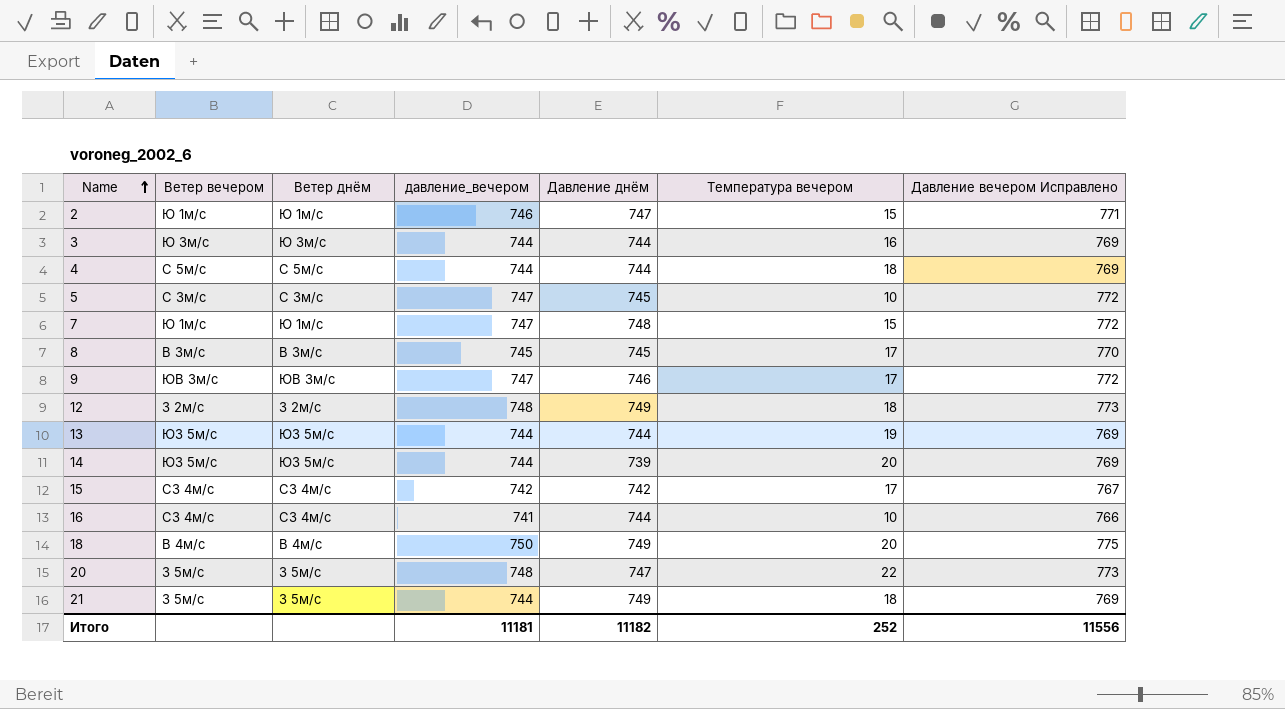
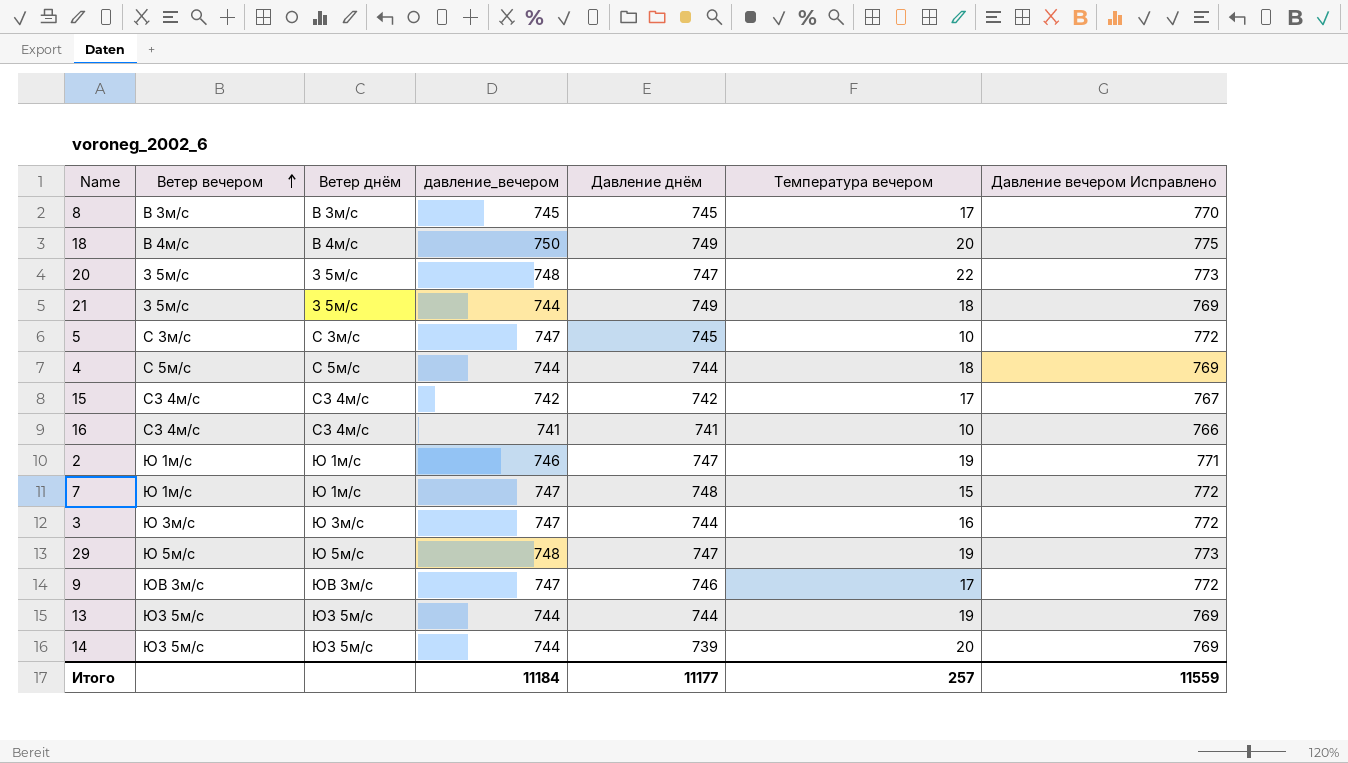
row order: Name ascending -> Ветер вечером ascending
row 12: З 2м/с | З 2м/с | 748 | 749 | 18 | 773 -> none
16 | Давление днём: 744 -> 741
2 | Температура вечером: 15 -> 19
3 | давление_вечером: 744 -> 747
3 | Давление вечером Исправлено: 769 -> 772
row 29: none -> Ю 5м/с | Ю 5м/с | 748 | 747 | 19 | 773
Итого | давление_вечером: 11181 -> 11184
Итого | Давление днём: 11182 -> 11177
Итого | Температура вечером: 252 -> 257
Итого | Давление вечером Исправлено: 11556 -> 11559

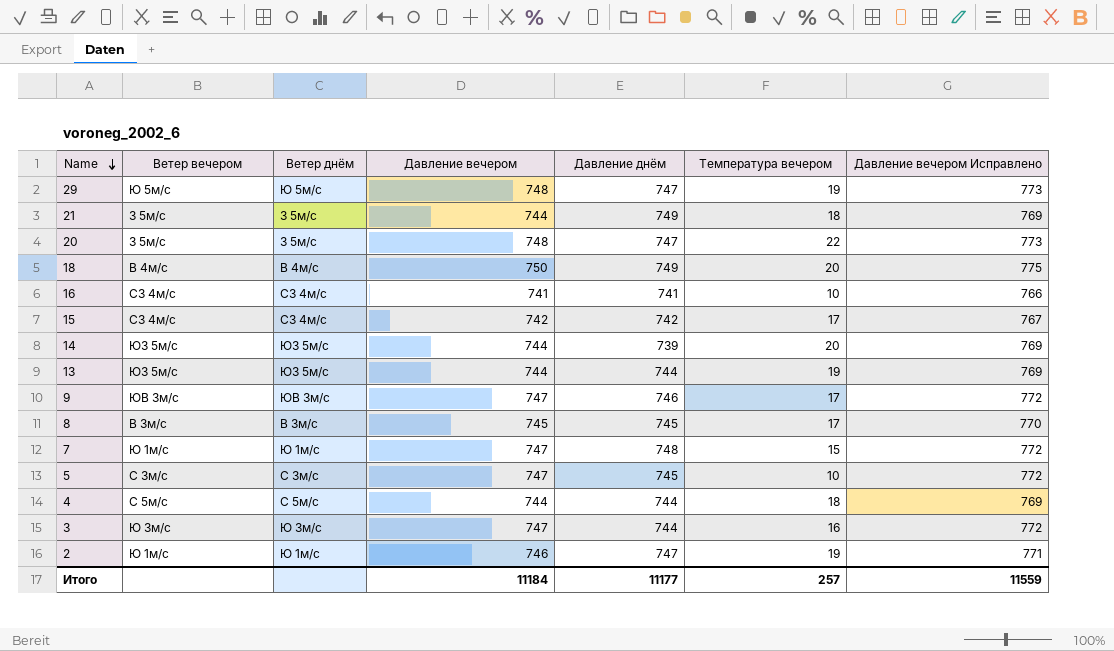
row order: Ветер вечером ascending -> Name descending
column name: давление_вечером -> Давление вечером

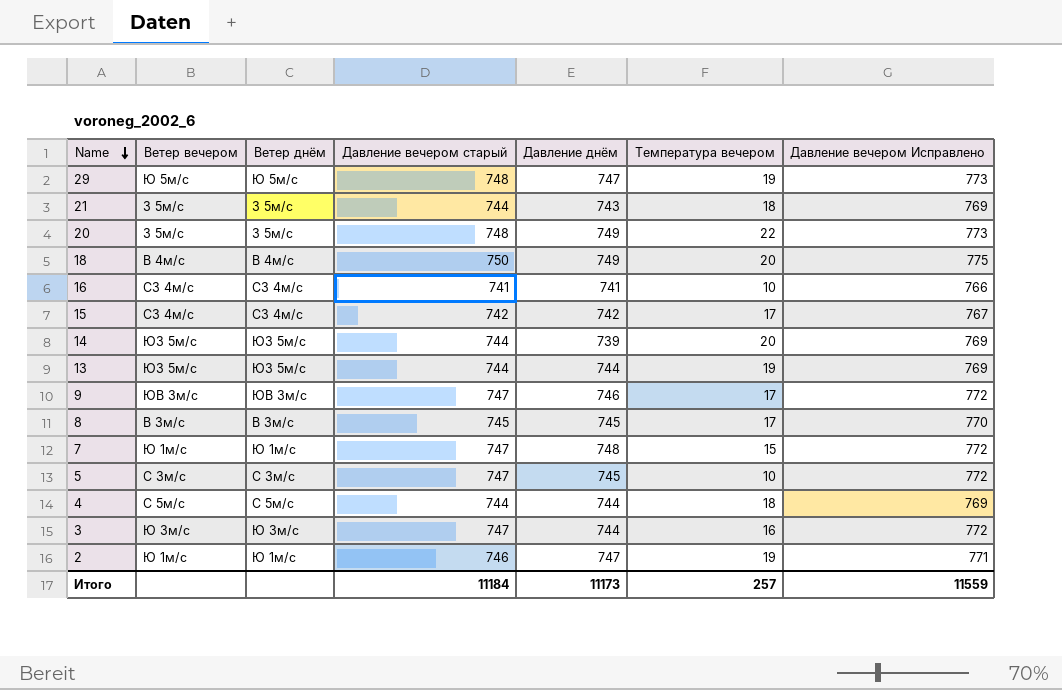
column name: Давление вечером -> Давление вечером старый
21 | Давление днём: 749 -> 743
20 | Давление днём: 747 -> 749
Итого | Давление днём: 11177 -> 11173

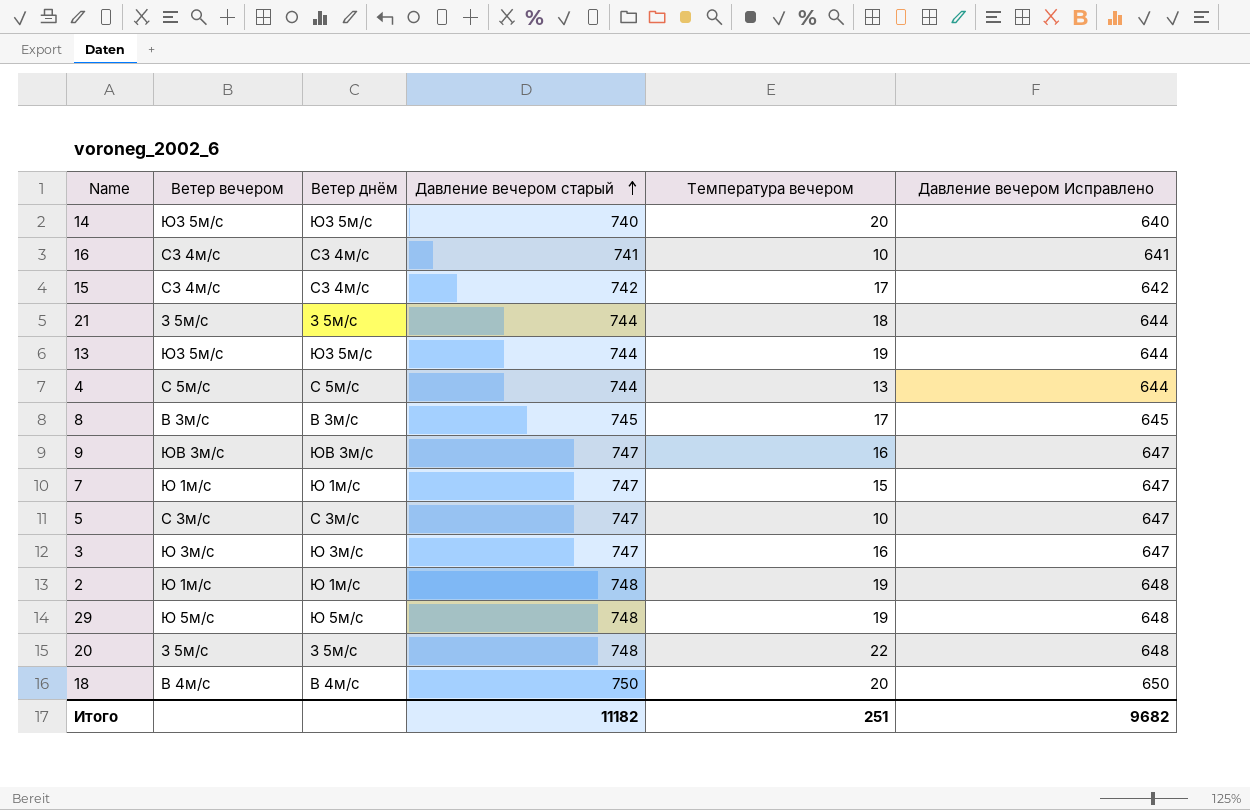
row order: Name descending -> Давление вечером старый ascending
column Давление днём | position: 5 -> none
column Давление вечером Исправлено | formula: [Давление вечером старый] + 25 -> [Давление вечером старый] - 100
14 | Давление вечером старый: 744 -> 740
4 | Температура вечером: 18 -> 13
9 | Температура вечером: 17 -> 16
2 | Давление вечером старый: 746 -> 748
Итого | Давление вечером старый: 11184 -> 11182
Итого | Температура вечером: 257 -> 251
Итого | Давление вечером Исправлено: 11559 -> 9682

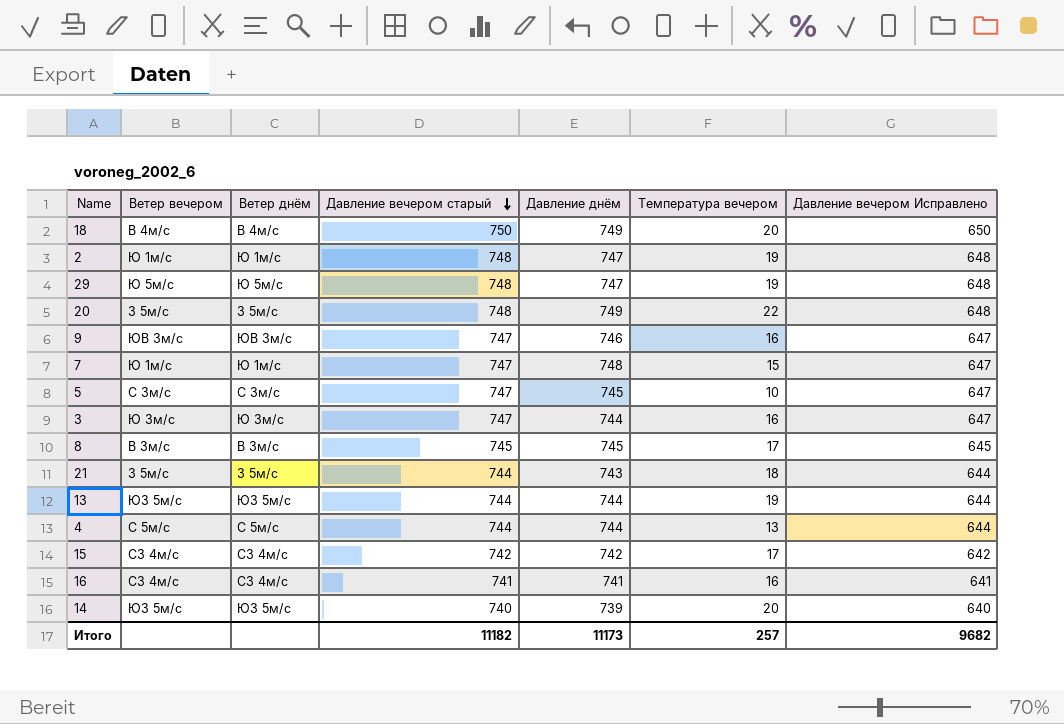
row order: Давление вечером старый ascending -> Давление вечером старый descending
column Давление днём | position: none -> 5
16 | Температура вечером: 10 -> 16
Итого | Температура вечером: 251 -> 257

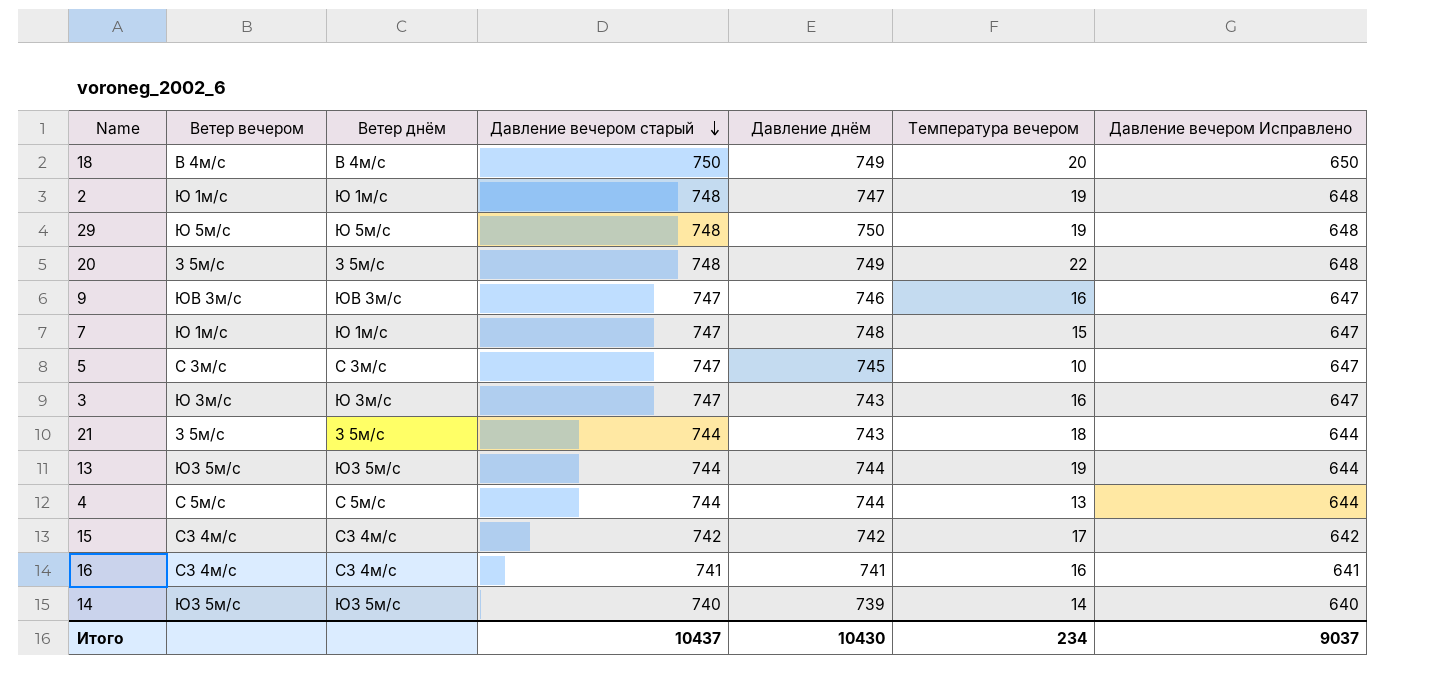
row 8: В 3м/с | В 3м/с | 745 | 745 | 17 | 645 -> none
29 | Давление днём: 747 -> 750
3 | Давление днём: 744 -> 743
14 | Температура вечером: 20 -> 14
Итого | Давление вечером старый: 11182 -> 10437
Итого | Давление днём: 11173 -> 10430
Итого | Температура вечером: 257 -> 234
Итого | Давление вечером Исправлено: 9682 -> 9037

